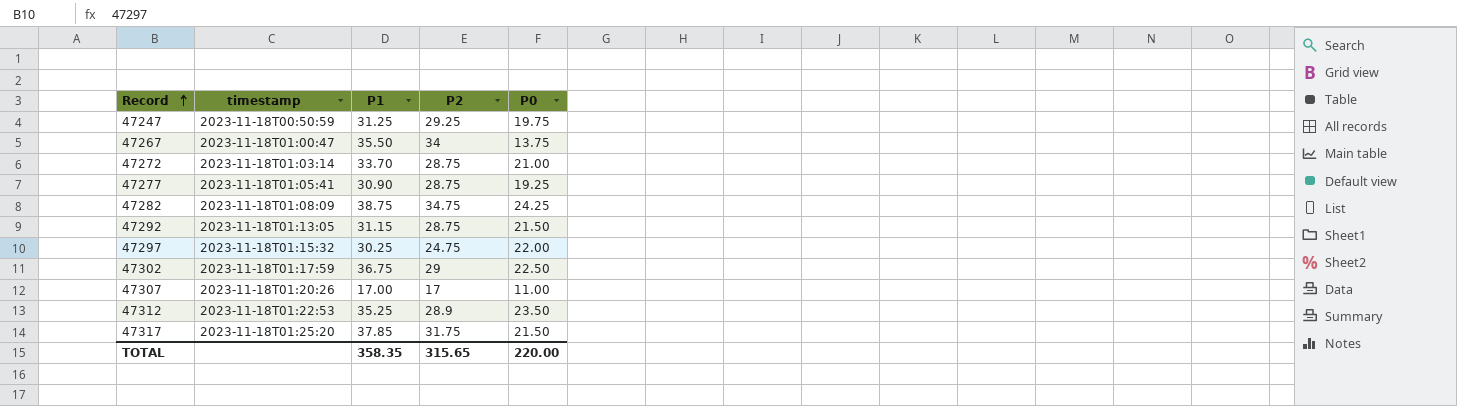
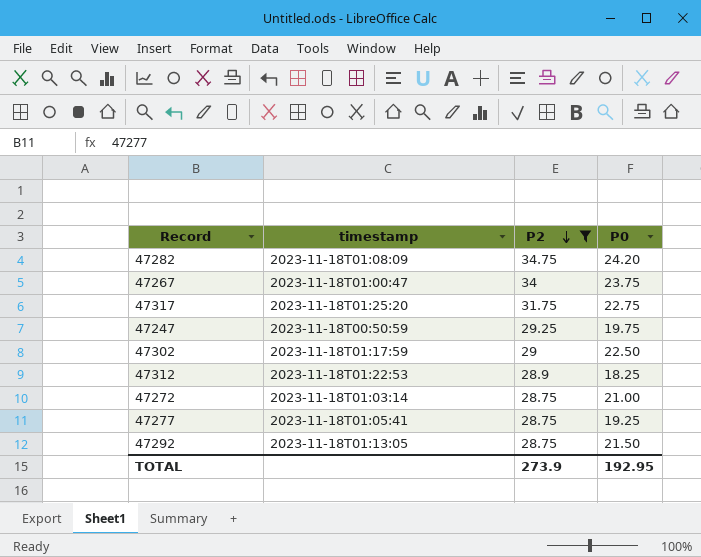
filter: none -> P2 >= 28.75
row order: Record ascending -> P2 descending
column P1 | position: 3 -> none
47282 | P0: 24.25 -> 24.20
47267 | P0: 13.75 -> 23.75
47317 | P0: 21.50 -> 22.75
47312 | P0: 23.50 -> 18.25
TOTAL | P2: 315.65 -> 273.9
TOTAL | P0: 220.00 -> 192.95

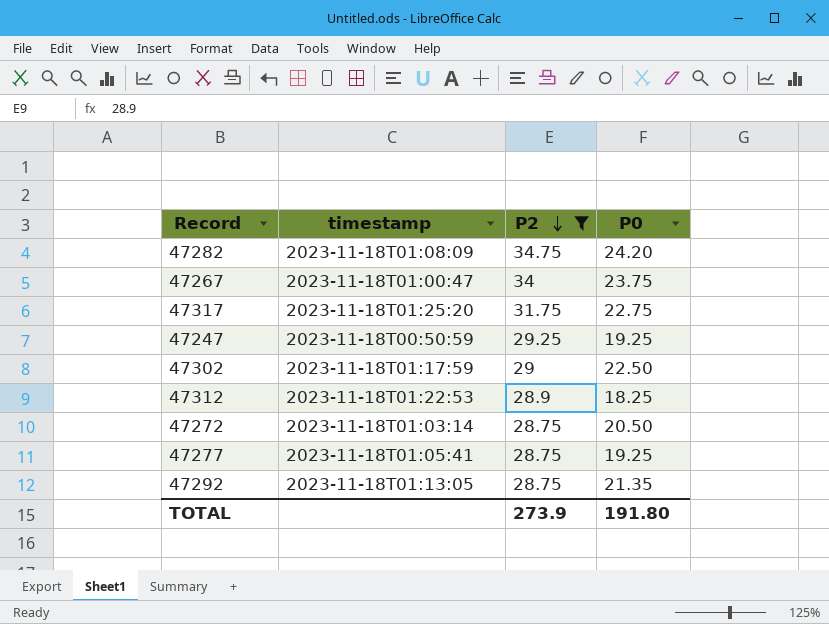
47247 | P0: 19.75 -> 19.25
47272 | P0: 21.00 -> 20.50
47292 | P0: 21.50 -> 21.35
TOTAL | P0: 192.95 -> 191.80

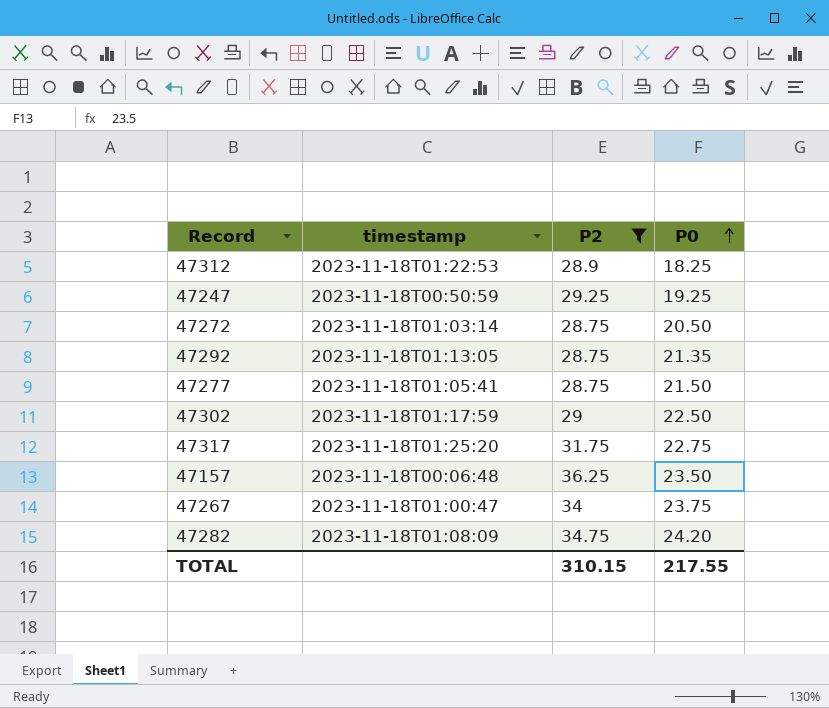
row order: P2 descending -> P0 ascending
47277 | P0: 19.25 -> 21.50
row 47157: none -> 2023-11-18T00:06:48 | 36.25 | 23.50
TOTAL | P2: 273.9 -> 310.15
TOTAL | P0: 191.80 -> 217.55

